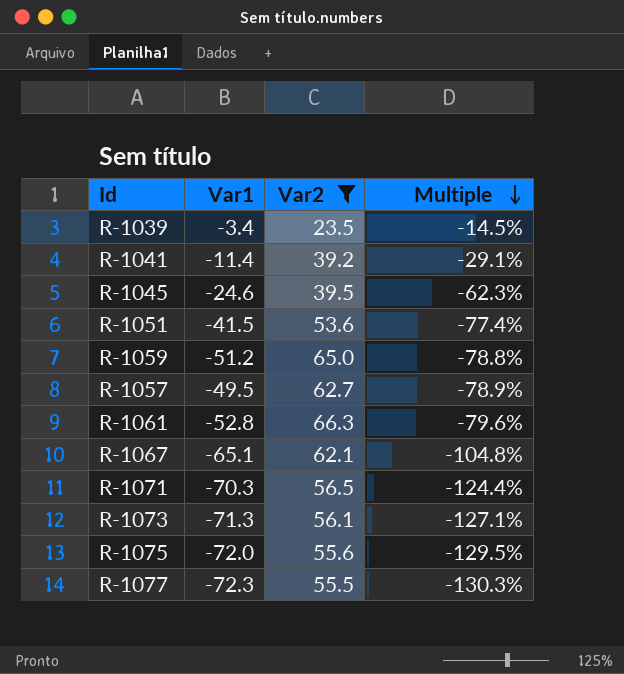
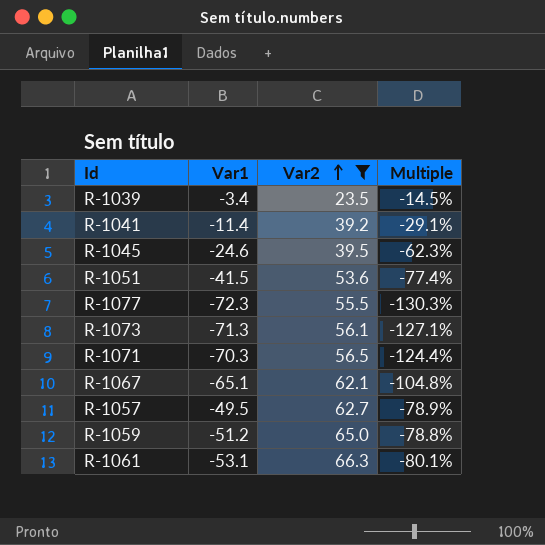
row order: Multiple descending -> Var2 ascending
row R-1075: -72.0 | 55.6 | -129.5% -> none
R-1061 | Var1: -52.8 -> -53.1
R-1061 | Multiple: -79.6% -> -80.1%

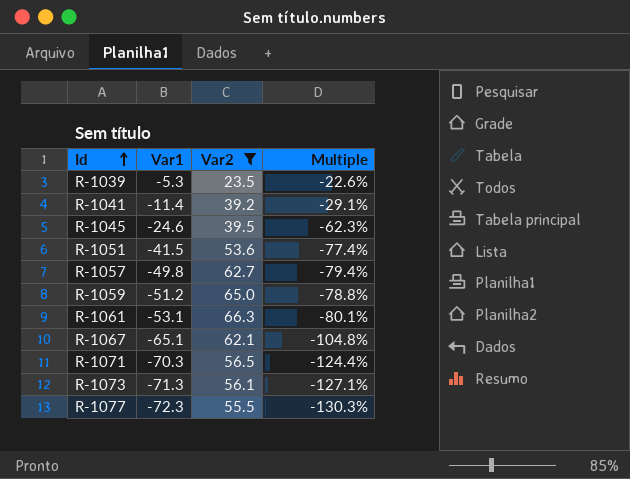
row order: Var2 ascending -> Id ascending
R-1039 | Var1: -3.4 -> -5.3
R-1039 | Multiple: -14.5% -> -22.6%
R-1057 | Var1: -49.5 -> -49.8
R-1057 | Multiple: -78.9% -> -79.4%

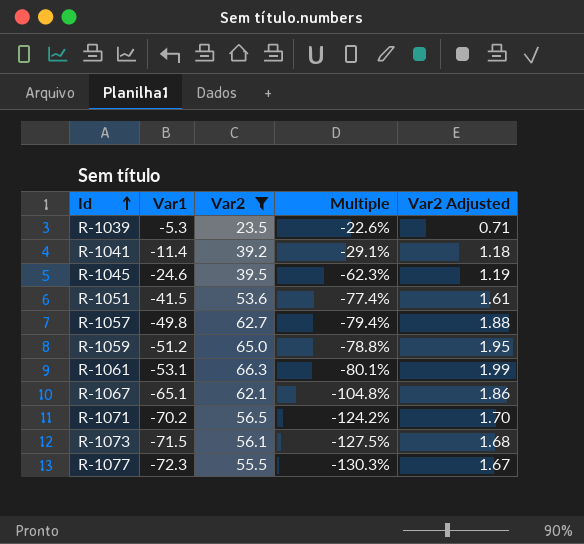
column Var2 Adjusted | formula: none -> [Var2] * 0.03
R-1071 | Var1: -70.3 -> -70.2
R-1071 | Multiple: -124.4% -> -124.2%
R-1073 | Var1: -71.3 -> -71.5
R-1073 | Multiple: -127.1% -> -127.5%

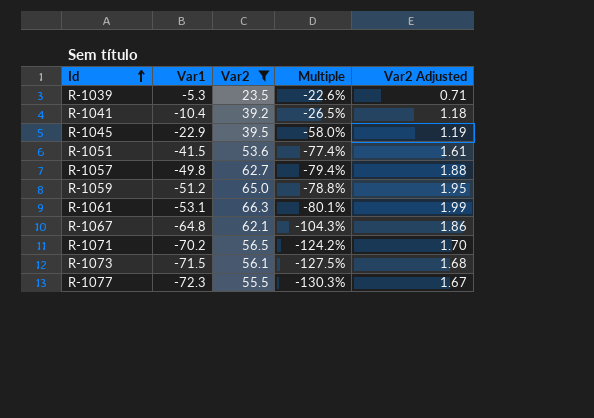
R-1041 | Var1: -11.4 -> -10.4
R-1041 | Multiple: -29.1% -> -26.5%
R-1045 | Var1: -24.6 -> -22.9
R-1045 | Multiple: -62.3% -> -58.0%
R-1067 | Var1: -65.1 -> -64.8
R-1067 | Multiple: -104.8% -> -104.3%

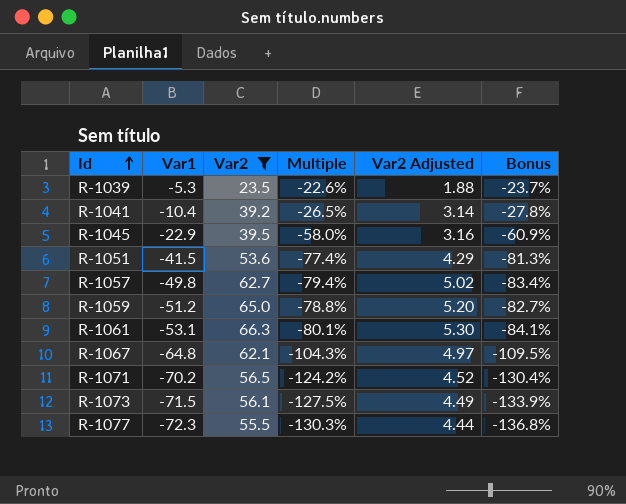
column Var2 Adjusted | formula: [Var2] * 0.03 -> [Var2] * 0.08
column Bonus | formula: none -> [Multiple] * 1.05

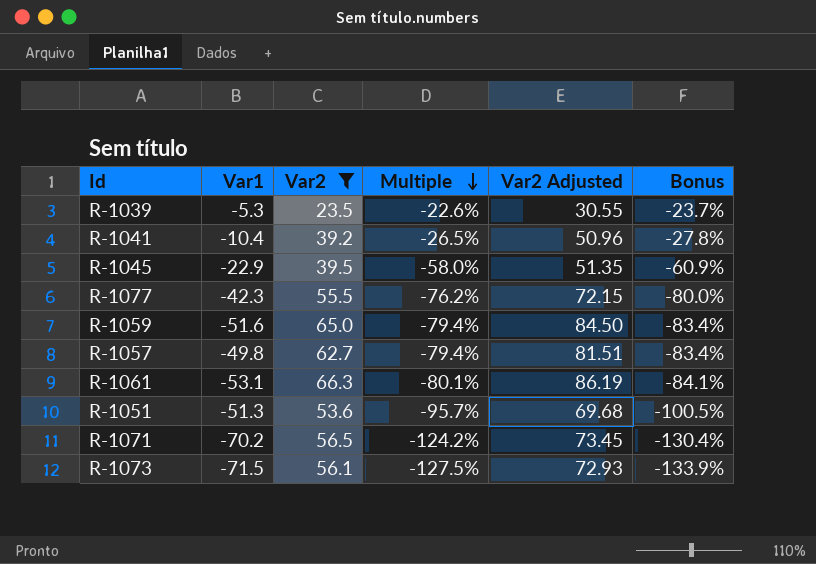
row order: Id ascending -> Multiple descending
column Var2 Adjusted | formula: [Var2] * 0.08 -> [Var2] * 1.3
row R-1067: -64.8 | 62.1 | -104.3% | 4.97 | -109.5% -> none
R-1077 | Var1: -72.3 -> -42.3
R-1077 | Multiple: -130.3% -> -76.2%
R-1077 | Bonus: -136.8% -> -80.0%
R-1059 | Var1: -51.2 -> -51.6
R-1059 | Multiple: -78.8% -> -79.4%
R-1059 | Bonus: -82.7% -> -83.4%
R-1051 | Var1: -41.5 -> -51.3
R-1051 | Multiple: -77.4% -> -95.7%
R-1051 | Bonus: -81.3% -> -100.5%

